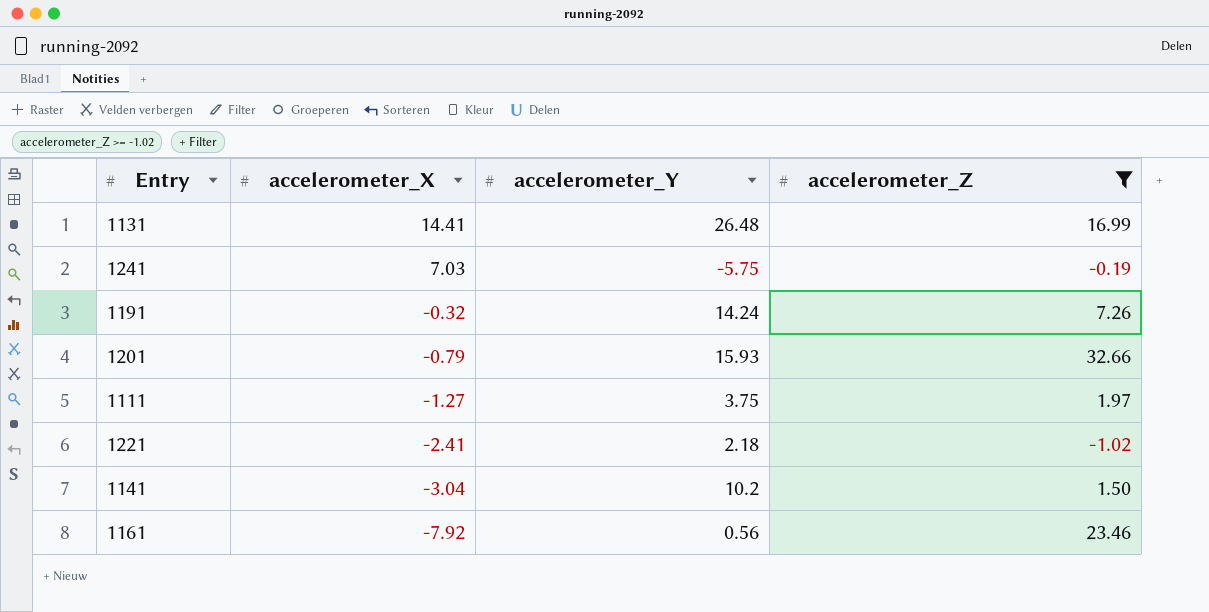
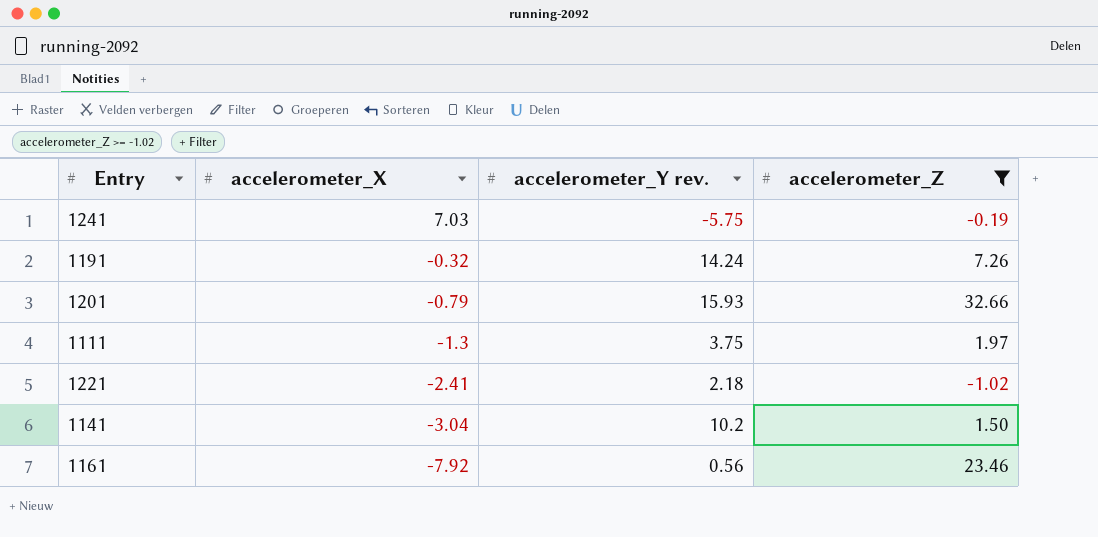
column name: accelerometer_Y -> accelerometer_Y rev.
row 1131: 14.41 | 26.48 | 16.99 -> none
1111 | accelerometer_X: -1.27 -> -1.3

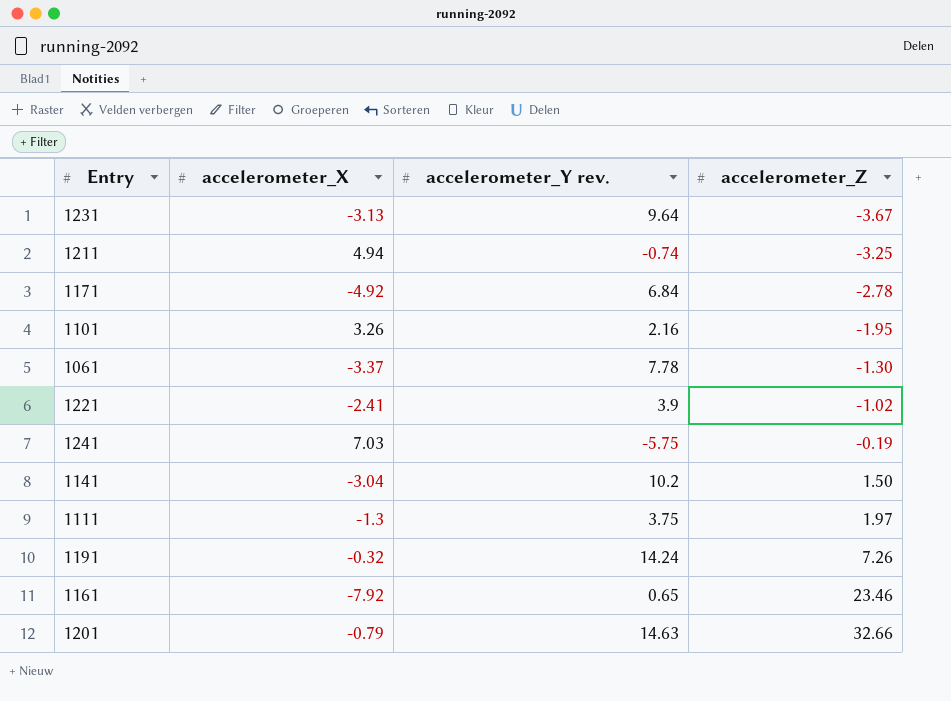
filter: accelerometer_Z >= -1.02 -> none
row order: accelerometer_X descending -> accelerometer_Z ascending
1221 | accelerometer_Y rev.: 2.18 -> 3.9
1161 | accelerometer_Y rev.: 0.56 -> 0.65
1201 | accelerometer_Y rev.: 15.93 -> 14.63

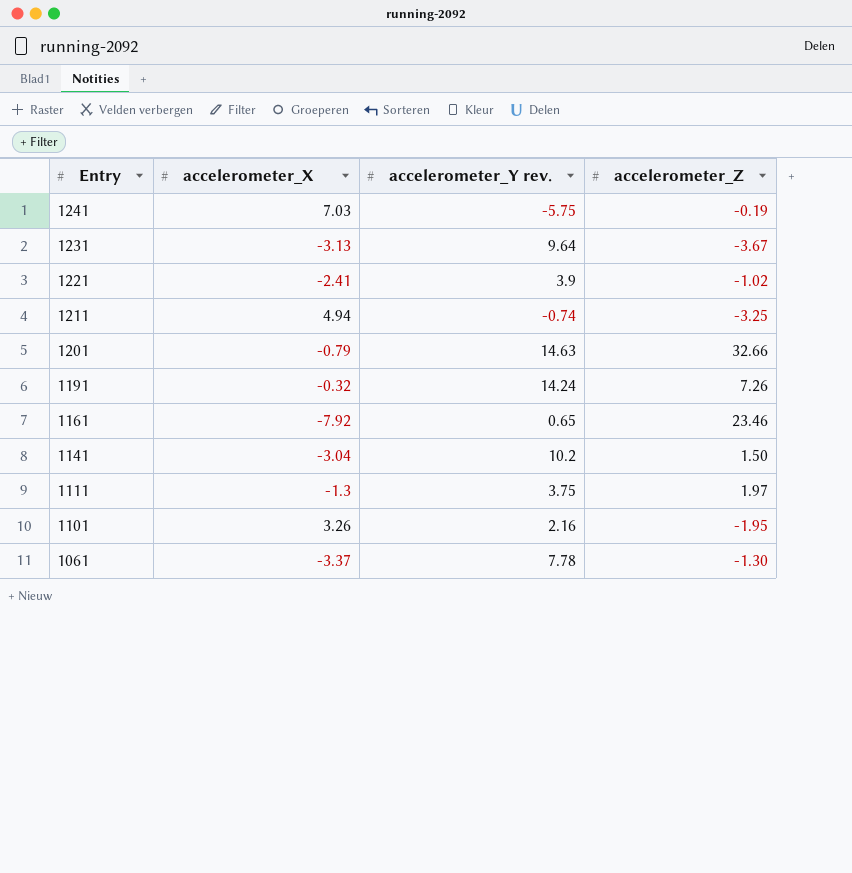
row order: accelerometer_Z ascending -> Entry descending
row 1171: -4.92 | 6.84 | -2.78 -> none

